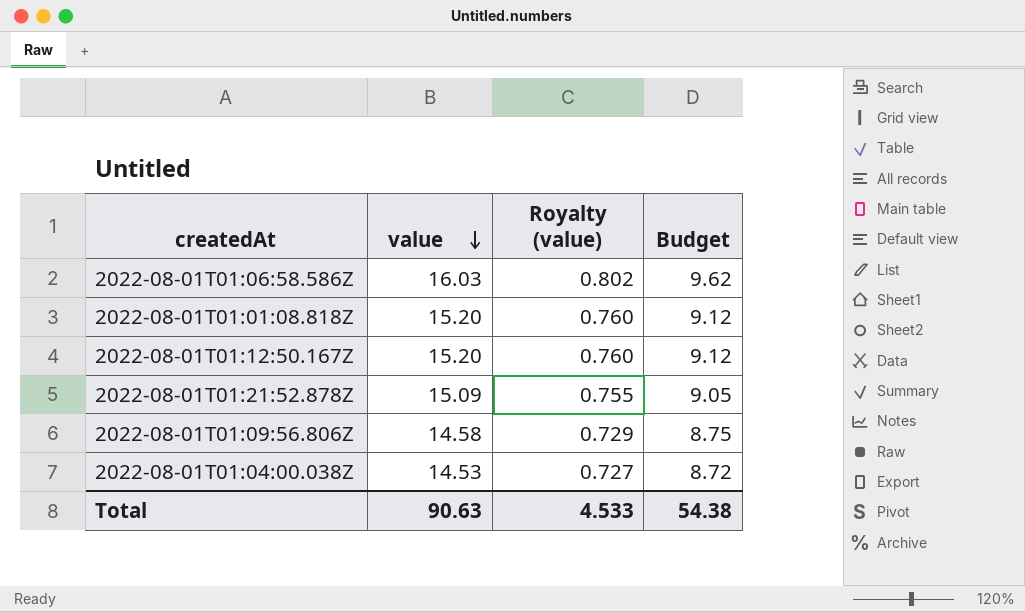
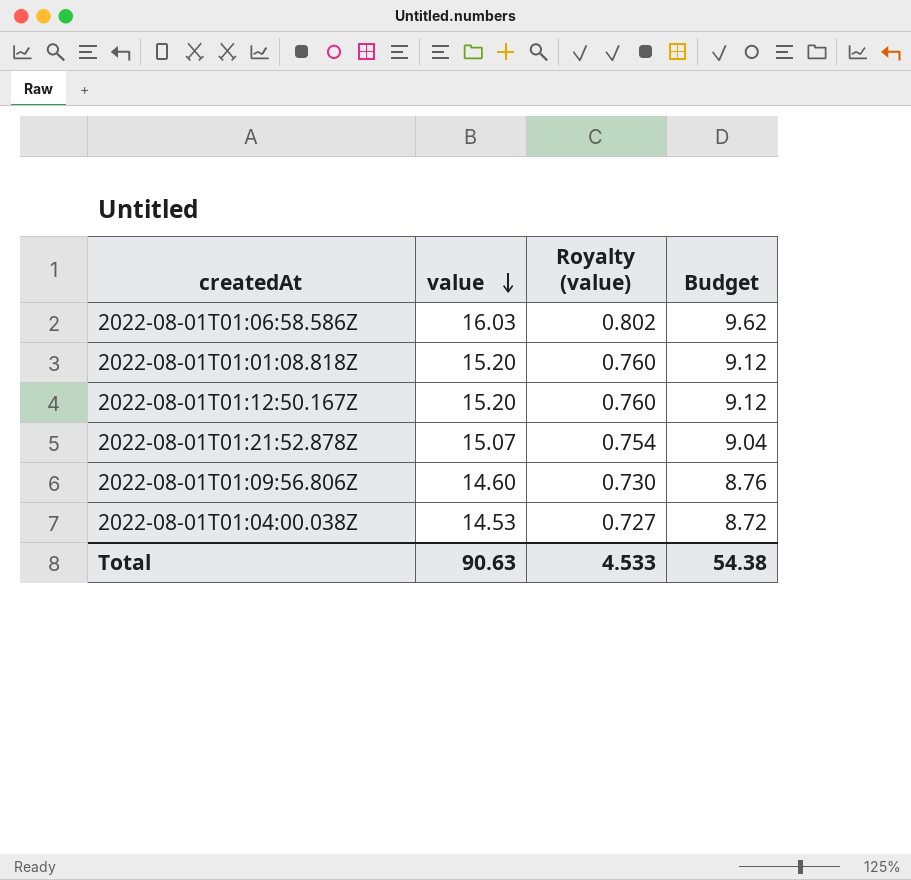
2022-08-01T01:21:52.878Z | value: 15.09 -> 15.07
2022-08-01T01:21:52.878Z | Royalty (value): 0.755 -> 0.754
2022-08-01T01:21:52.878Z | Budget: 9.05 -> 9.04
2022-08-01T01:09:56.806Z | value: 14.58 -> 14.60
2022-08-01T01:09:56.806Z | Royalty (value): 0.729 -> 0.730
2022-08-01T01:09:56.806Z | Budget: 8.75 -> 8.76

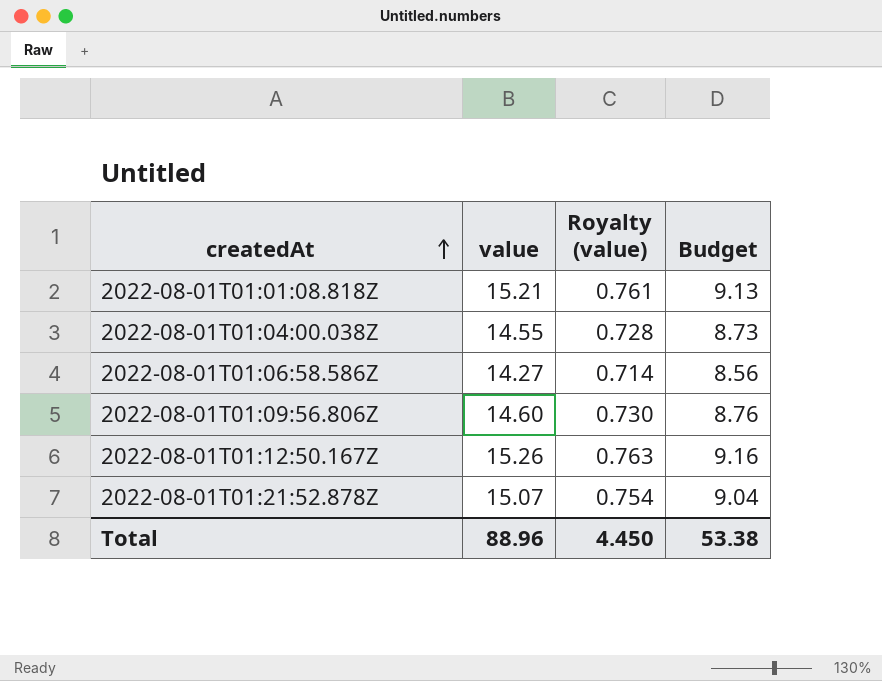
row order: value descending -> createdAt ascending
2022-08-01T01:01:08.818Z | value: 15.20 -> 15.21
2022-08-01T01:01:08.818Z | Royalty (value): 0.760 -> 0.761
2022-08-01T01:01:08.818Z | Budget: 9.12 -> 9.13
2022-08-01T01:04:00.038Z | value: 14.53 -> 14.55
2022-08-01T01:04:00.038Z | Royalty (value): 0.727 -> 0.728
2022-08-01T01:04:00.038Z | Budget: 8.72 -> 8.73
2022-08-01T01:06:58.586Z | value: 16.03 -> 14.27
2022-08-01T01:06:58.586Z | Royalty (value): 0.802 -> 0.714
2022-08-01T01:06:58.586Z | Budget: 9.62 -> 8.56
2022-08-01T01:12:50.167Z | value: 15.20 -> 15.26
2022-08-01T01:12:50.167Z | Royalty (value): 0.760 -> 0.763
2022-08-01T01:12:50.167Z | Budget: 9.12 -> 9.16
Total | value: 90.63 -> 88.96
Total | Royalty (value): 4.533 -> 4.450
Total | Budget: 54.38 -> 53.38

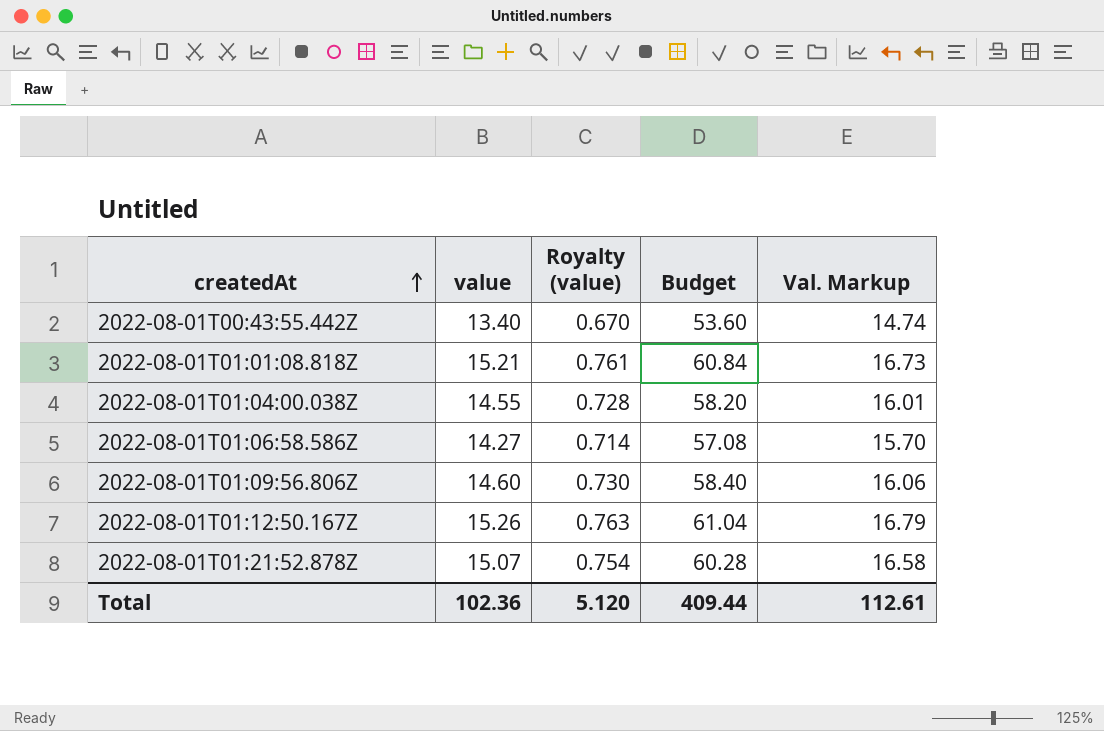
column Budget | formula: [value] * 0.6 -> [value] * 4
column Val. Markup | formula: none -> [value] * 1.1
row 2022-08-01T00:43:55.442Z: none -> 13.40 | 0.670 | 53.60 | 14.74
Total | value: 88.96 -> 102.36
Total | Royalty (value): 4.450 -> 5.120
Total | Budget: 53.38 -> 409.44

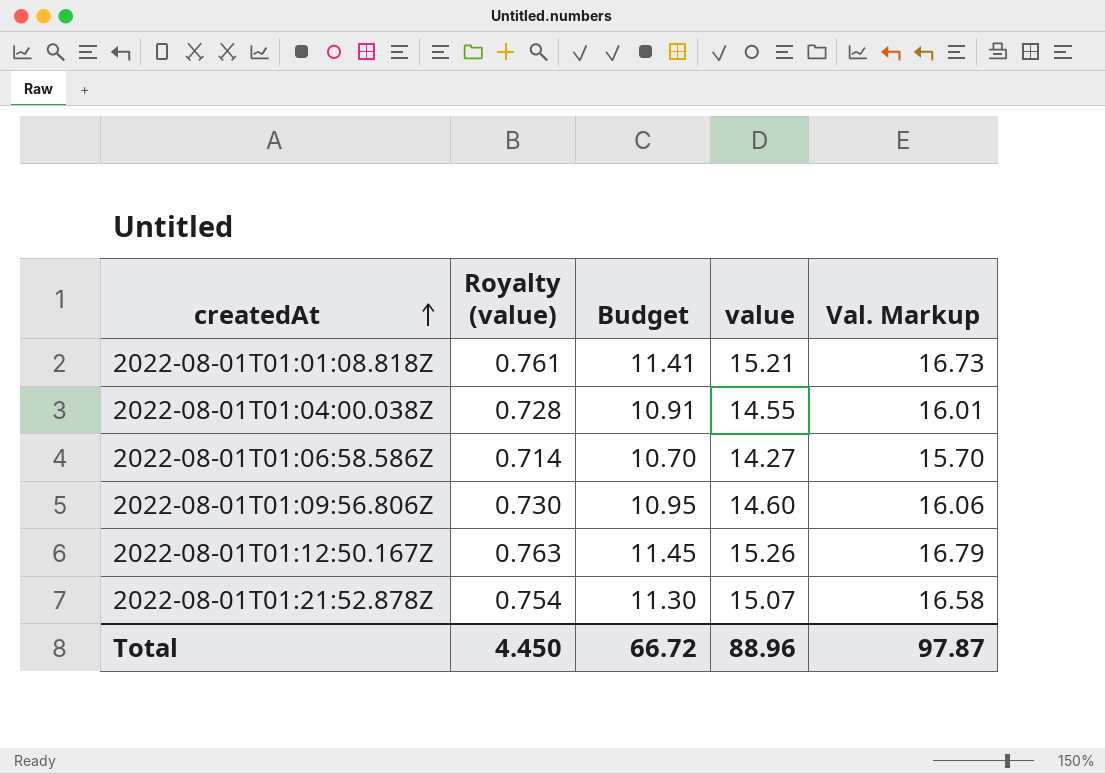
column Budget | formula: [value] * 4 -> [value] * 0.75
column value | position: 2 -> 4
row 2022-08-01T00:43:55.442Z: 13.40 | 0.670 | 53.60 | 14.74 -> none
Total | Royalty (value): 5.120 -> 4.450
Total | Budget: 409.44 -> 66.72
Total | value: 102.36 -> 88.96
Total | Val. Markup: 112.61 -> 97.87

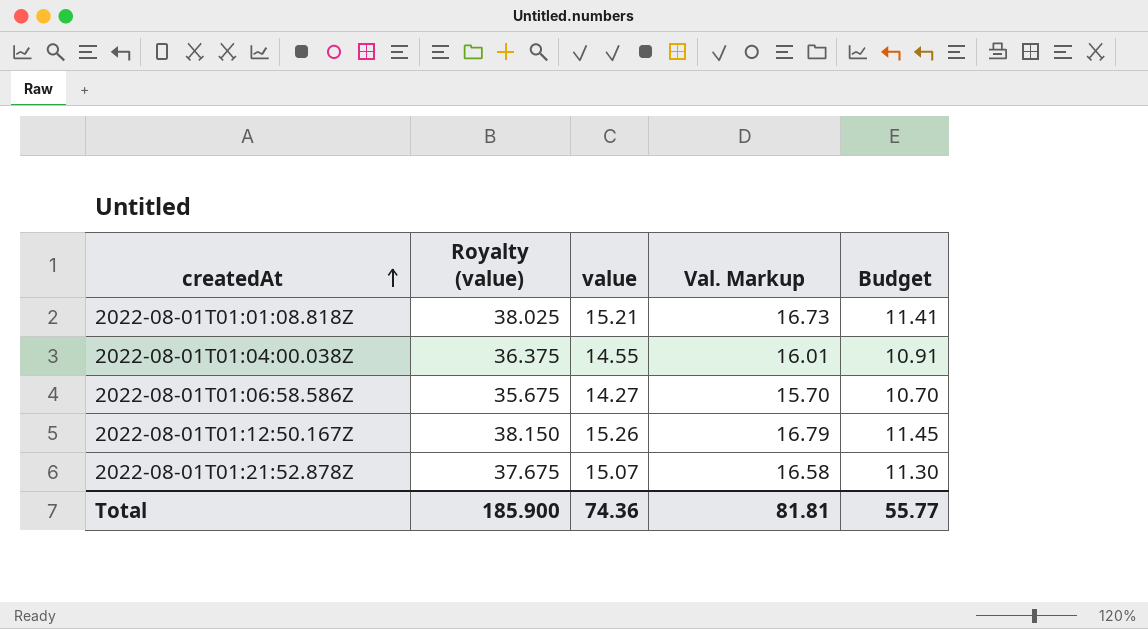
column Royalty (value) | formula: [value] * 0.05 -> [value] * 2.5
column Budget | position: 3 -> 5
row 2022-08-01T01:09:56.806Z: 0.730 | 10.95 | 14.60 | 16.06 -> none
Total | Royalty (value): 4.450 -> 185.900
Total | value: 88.96 -> 74.36
Total | Val. Markup: 97.87 -> 81.81
Total | Budget: 66.72 -> 55.77

